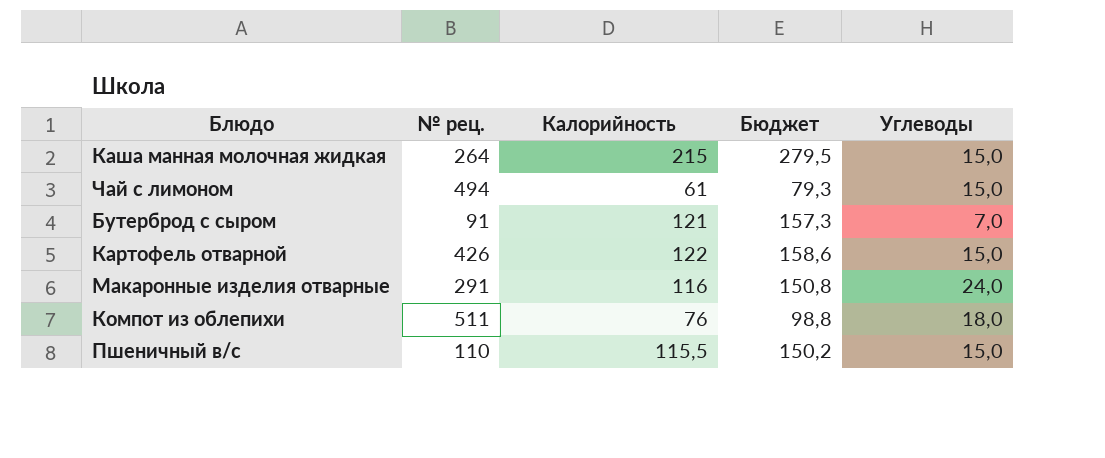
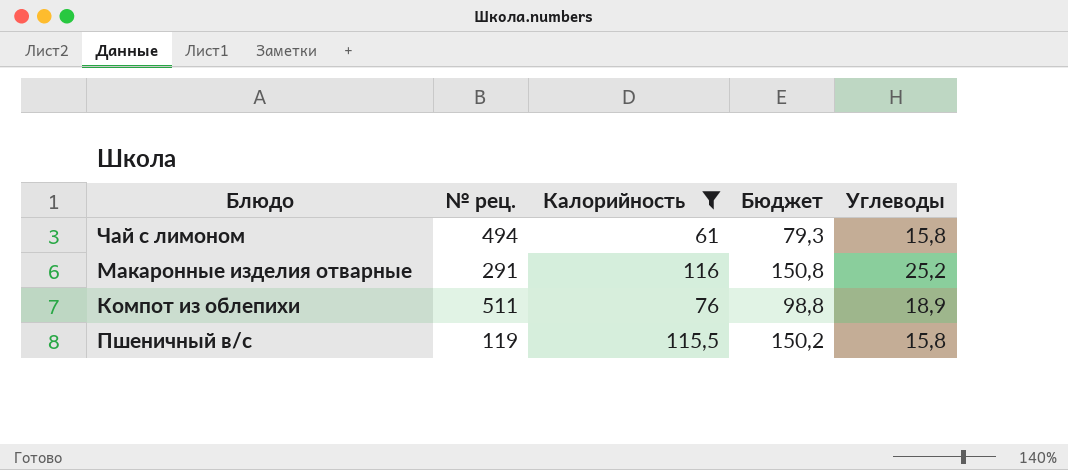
filter: none -> Калорийность <= 116
Чай с лимоном | Углеводы: 15,0 -> 15,8
Макаронные изделия отварные | Углеводы: 24,0 -> 25,2
Компот из облепихи | Углеводы: 18,0 -> 18,9
Пшеничный в/с | № рец.: 110 -> 119
Пшеничный в/с | Углеводы: 15,0 -> 15,8

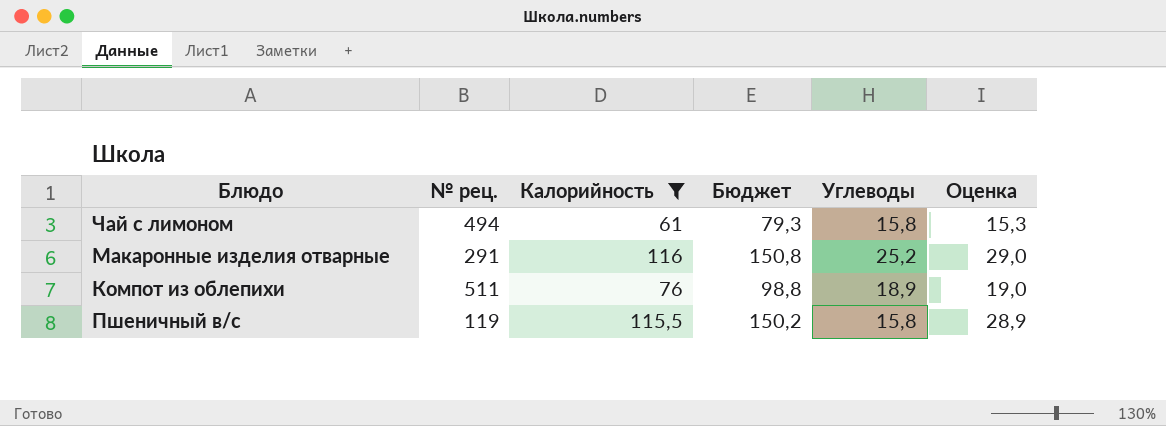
column Оценка | formula: none -> [Калорийность] * 0,25

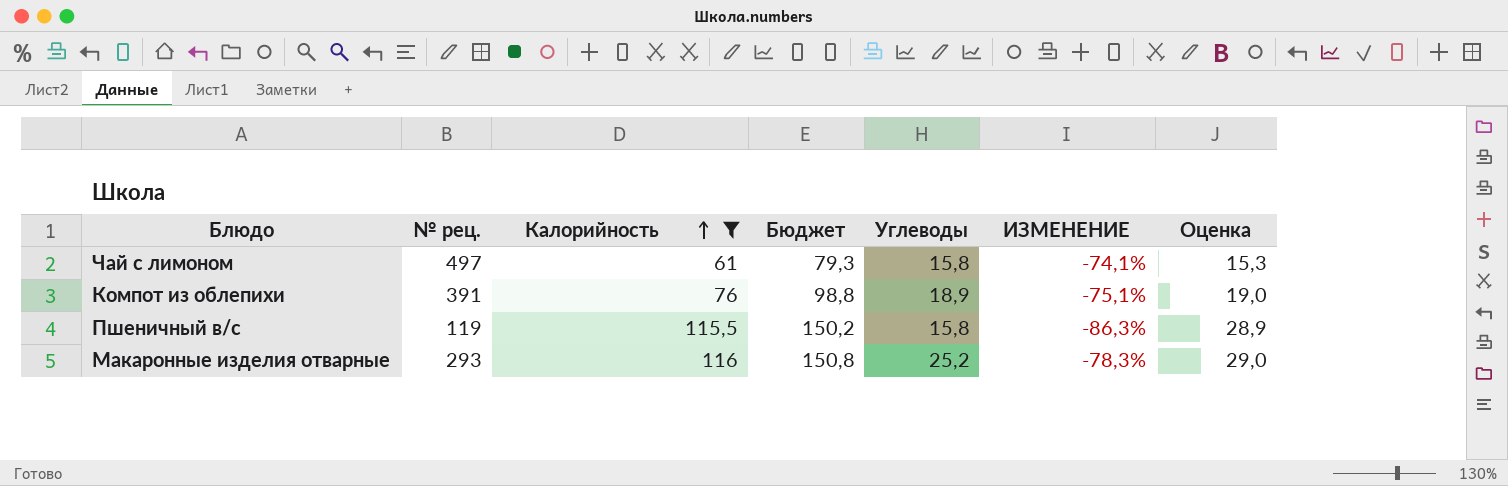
row order: none -> Калорийность ascending
column ИЗМЕНЕНИЕ | formula: none -> ([Углеводы] - [Калорийность]) / [Калорийность]
Чай с лимоном | № рец.: 494 -> 497
Компот из облепихи | № рец.: 511 -> 391
Макаронные изделия отварные | № рец.: 291 -> 293

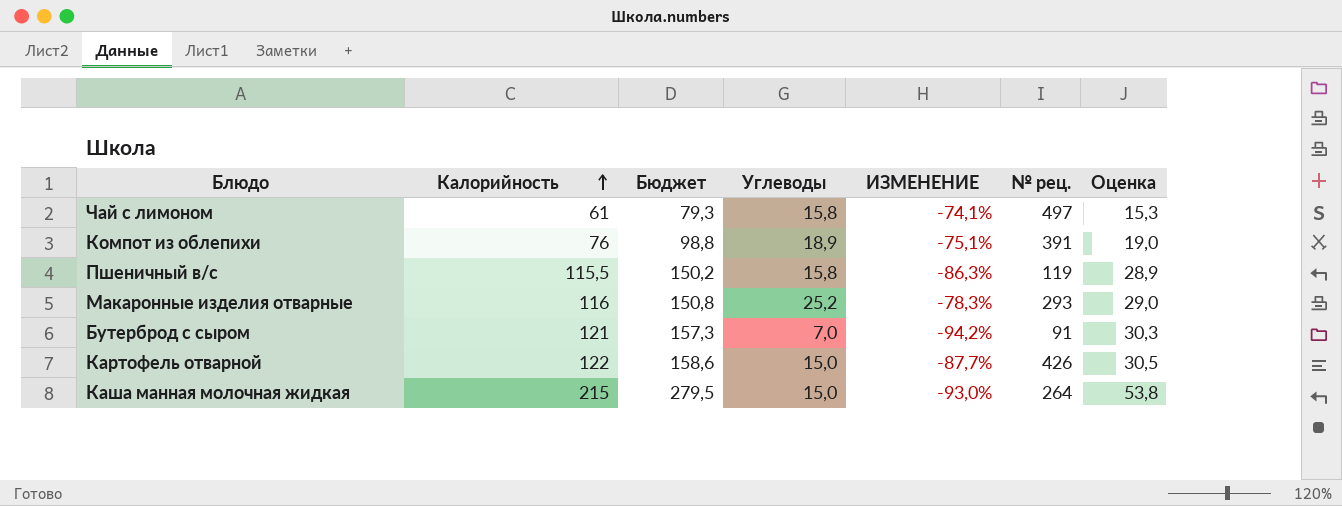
filter: Калорийность <= 116 -> none
column № рец. | position: 2 -> 6

